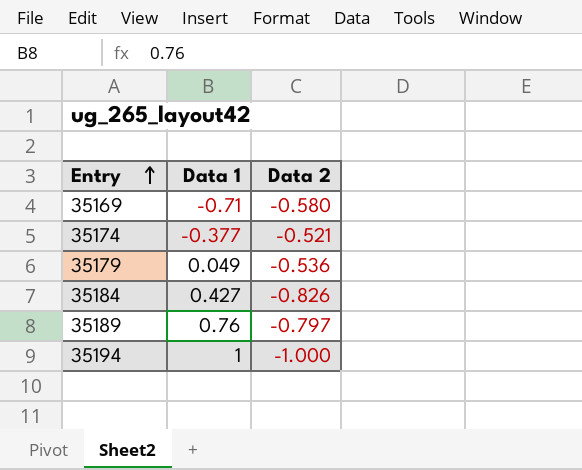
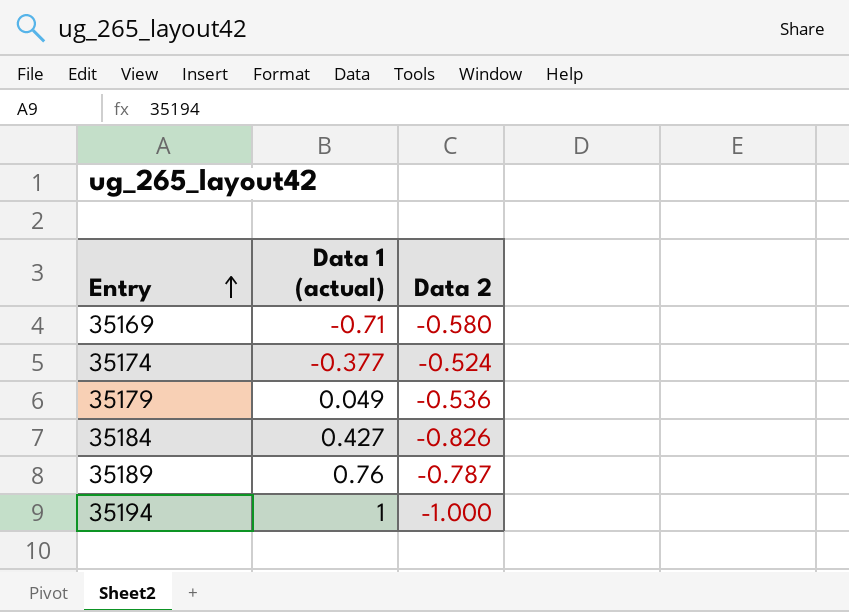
column name: Data 1 -> Data 1 (actual)
35174 | Data 2: -0.521 -> -0.524
35189 | Data 2: -0.797 -> -0.787

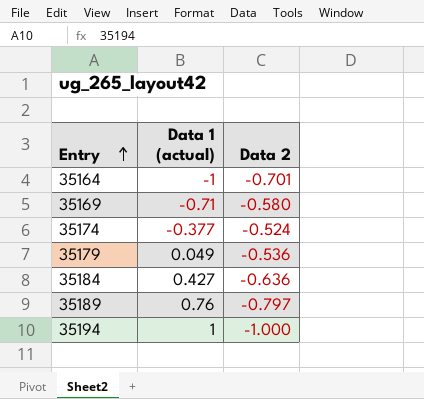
row 35164: none -> -1 | -0.701
35184 | Data 2: -0.826 -> -0.636
35189 | Data 2: -0.787 -> -0.797

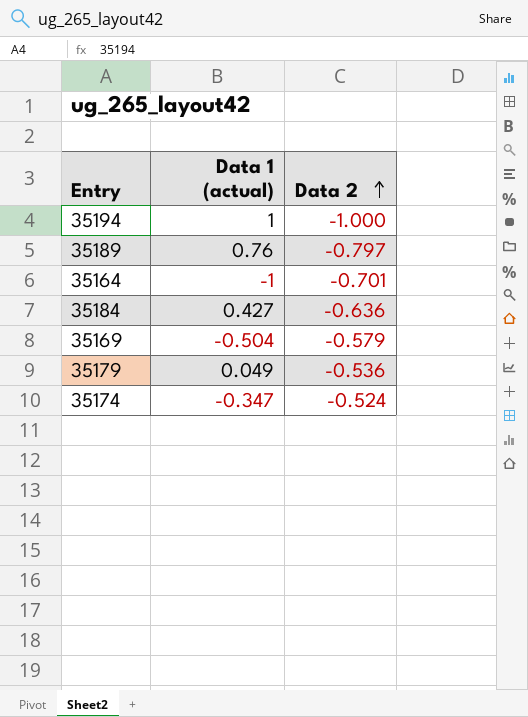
row order: Entry ascending -> Data 2 ascending
35169 | Data 1 (actual): -0.71 -> -0.504
35169 | Data 2: -0.580 -> -0.579
35174 | Data 1 (actual): -0.377 -> -0.347

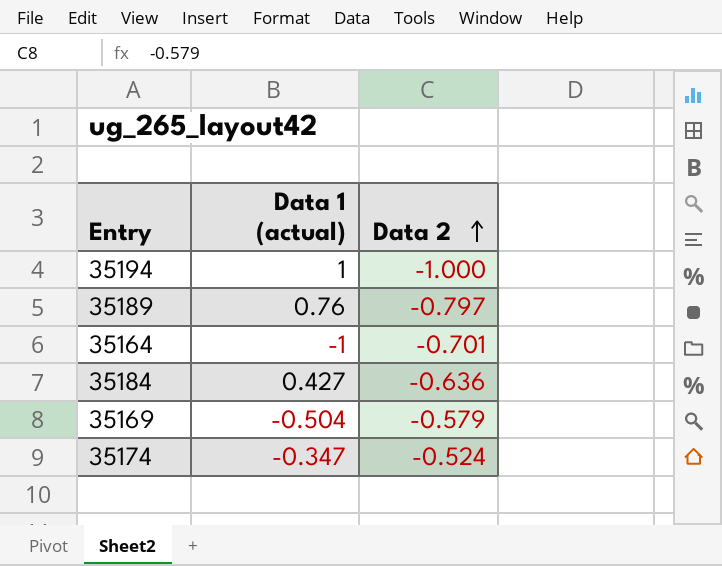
row 35179: 0.049 | -0.536 -> none

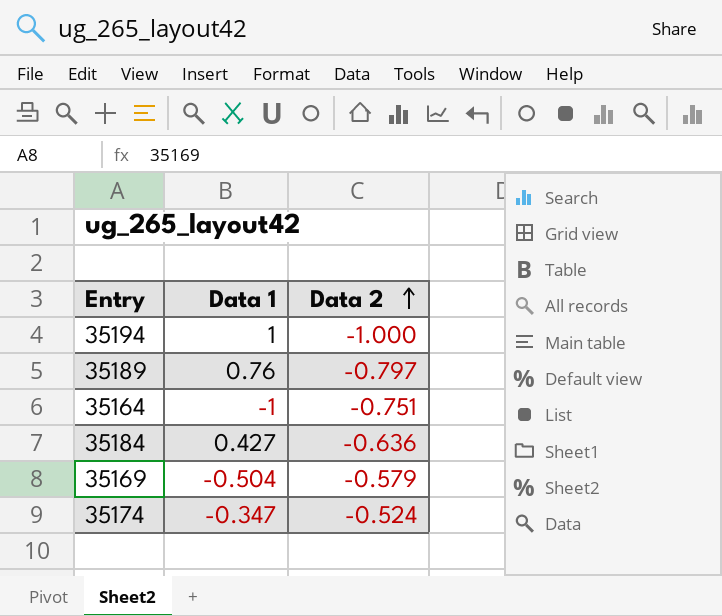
column name: Data 1 (actual) -> Data 1
35164 | Data 2: -0.701 -> -0.751

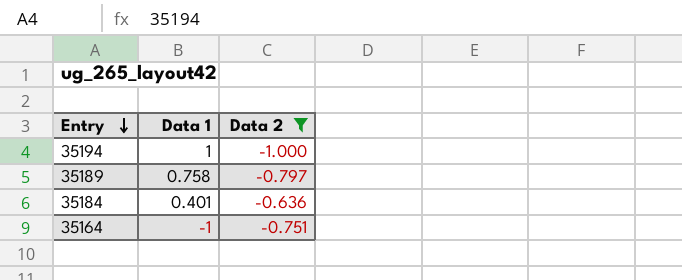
filter: none -> Data 2 <= -0.636
row order: Data 2 ascending -> Entry descending
35189 | Data 1: 0.76 -> 0.758
35184 | Data 1: 0.427 -> 0.401

